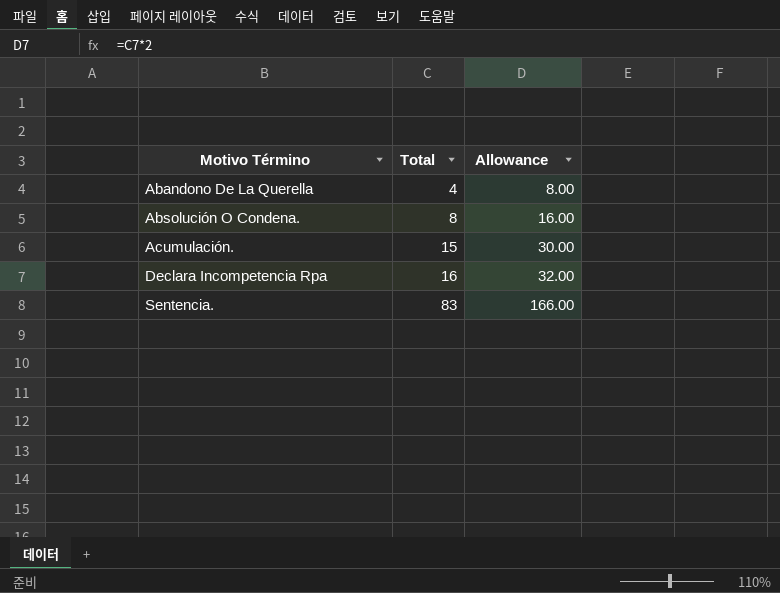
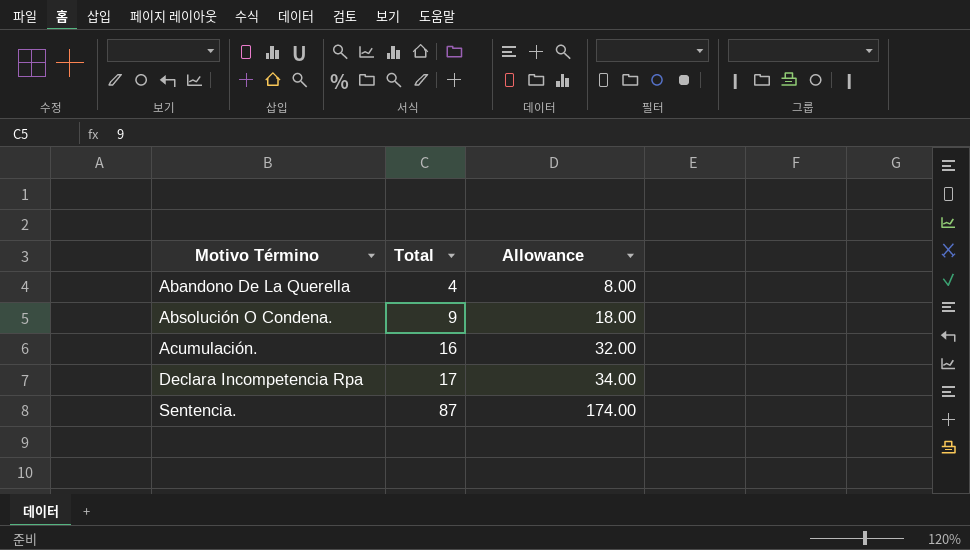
Absolución O Condena. | Total: 8 -> 9
Absolución O Condena. | Allowance: 16.00 -> 18.00
Acumulación. | Total: 15 -> 16
Acumulación. | Allowance: 30.00 -> 32.00
Declara Incompetencia Rpa | Total: 16 -> 17
Declara Incompetencia Rpa | Allowance: 32.00 -> 34.00
Sentencia. | Total: 83 -> 87
Sentencia. | Allowance: 166.00 -> 174.00

